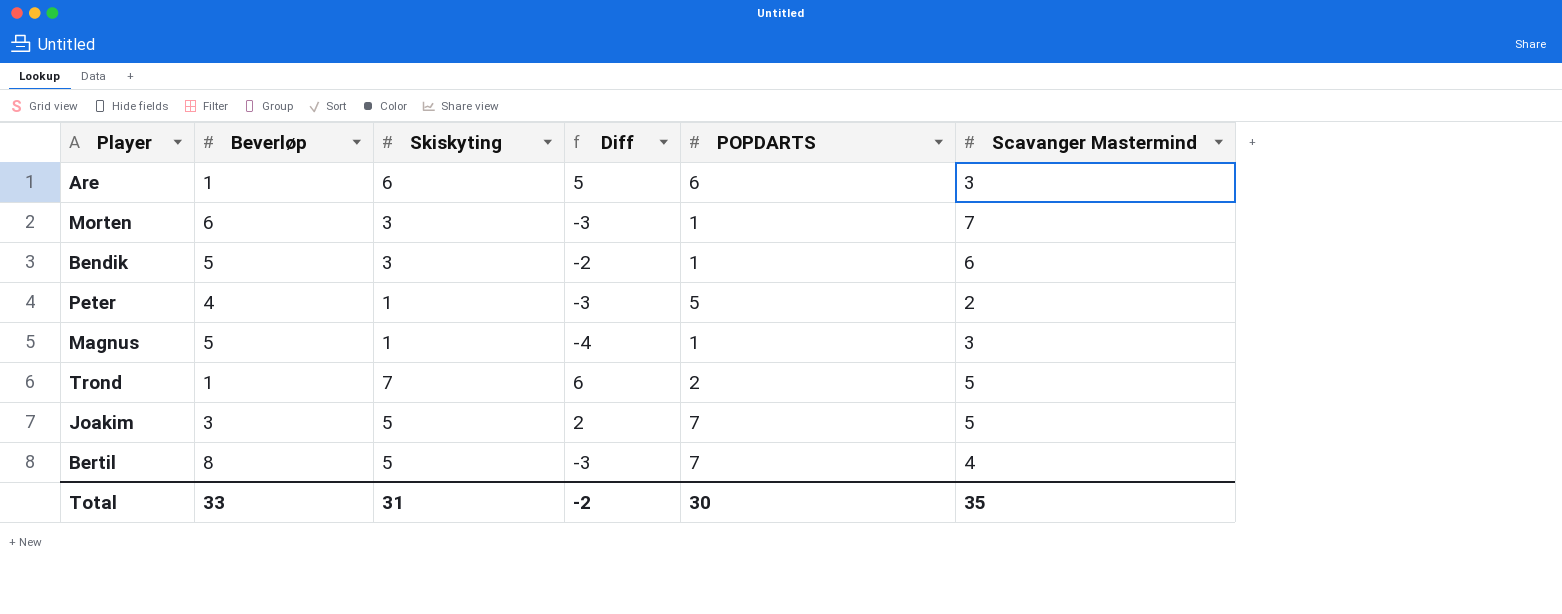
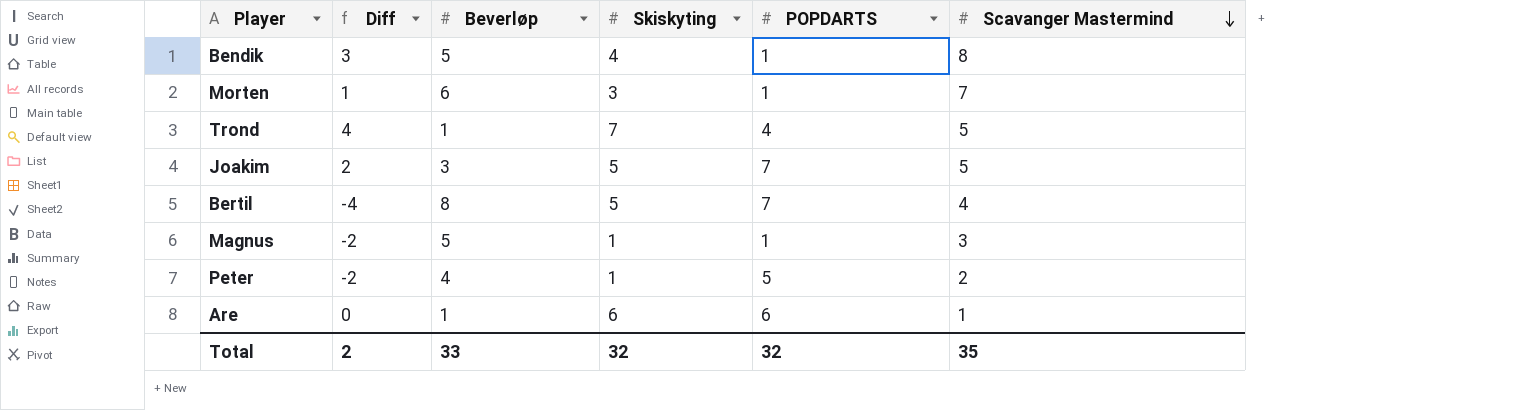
row order: none -> Scavanger Mastermind descending
column Diff | formula: [Skiskyting] - [Beverløp] -> [Scavanger Mastermind] - [Beverløp]
column Diff | position: 4 -> 2
Bendik | Skiskyting: 3 -> 4
Bendik | Scavanger Mastermind: 6 -> 8
Trond | POPDARTS: 2 -> 4
Are | Scavanger Mastermind: 3 -> 1
Total | Diff: -2 -> 2
Total | Skiskyting: 31 -> 32
Total | POPDARTS: 30 -> 32

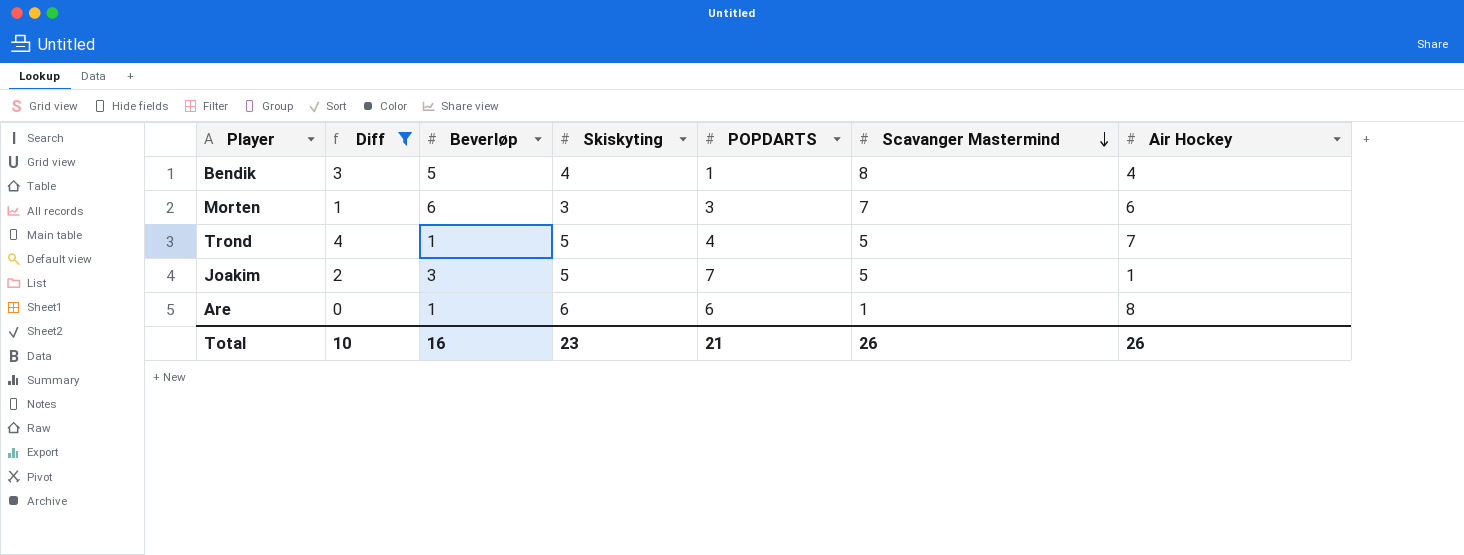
filter: none -> Diff >= 0
column Air Hockey | position: none -> 7
Morten | POPDARTS: 1 -> 3
Trond | Skiskyting: 7 -> 5
Total | Diff: 2 -> 10
Total | Beverløp: 33 -> 16
Total | Skiskyting: 32 -> 23
Total | POPDARTS: 32 -> 21
Total | Scavanger Mastermind: 35 -> 26

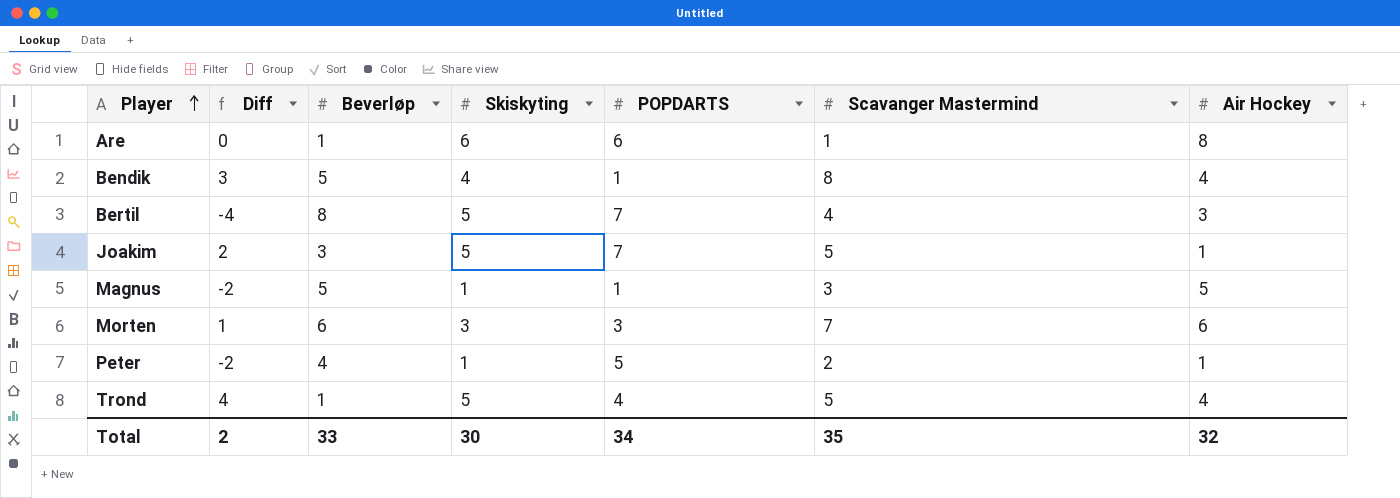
filter: Diff >= 0 -> none
row order: Scavanger Mastermind descending -> Player ascending
Trond | Air Hockey: 7 -> 4
Total | Diff: 10 -> 2
Total | Beverløp: 16 -> 33
Total | Skiskyting: 23 -> 30
Total | POPDARTS: 21 -> 34
Total | Scavanger Mastermind: 26 -> 35
Total | Air Hockey: 26 -> 32

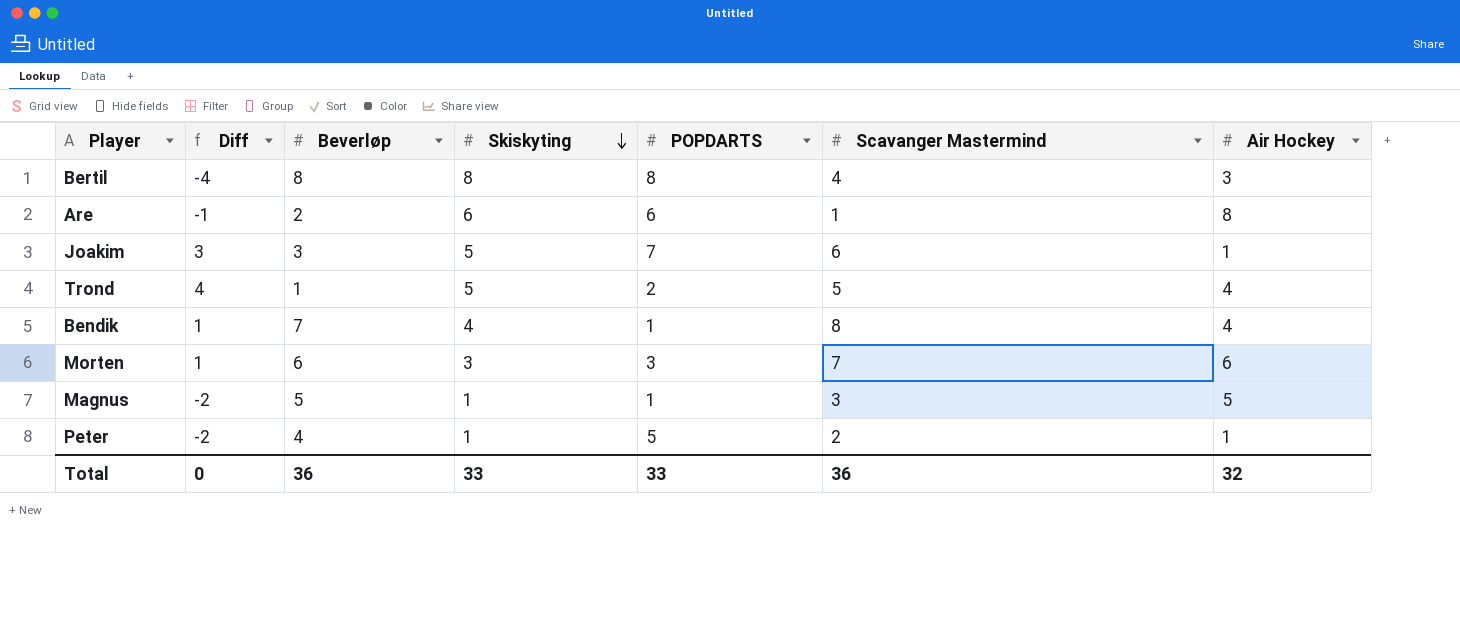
row order: Player ascending -> Skiskyting descending
Bertil | Skiskyting: 5 -> 8
Bertil | POPDARTS: 7 -> 8
Are | Diff: 0 -> -1
Are | Beverløp: 1 -> 2
Joakim | Diff: 2 -> 3
Joakim | Scavanger Mastermind: 5 -> 6
Trond | POPDARTS: 4 -> 2
Bendik | Diff: 3 -> 1
Bendik | Beverløp: 5 -> 7
Total | Diff: 2 -> 0
Total | Beverløp: 33 -> 36
Total | Skiskyting: 30 -> 33
Total | POPDARTS: 34 -> 33
Total | Scavanger Mastermind: 35 -> 36

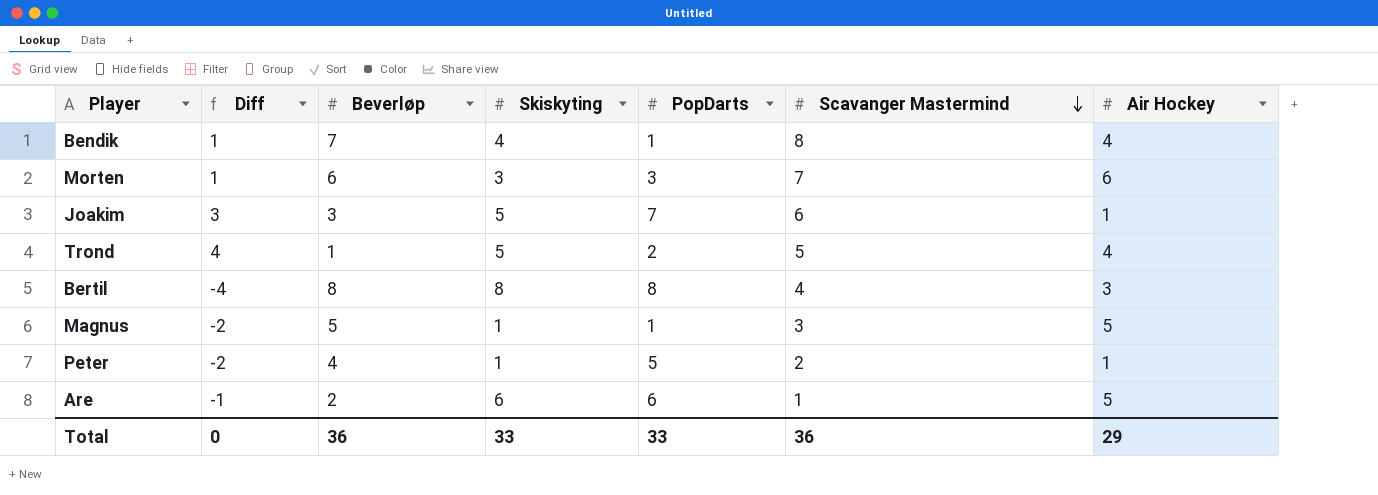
row order: Skiskyting descending -> Scavanger Mastermind descending
column name: POPDARTS -> PopDarts
Are | Air Hockey: 8 -> 5
Total | Air Hockey: 32 -> 29

